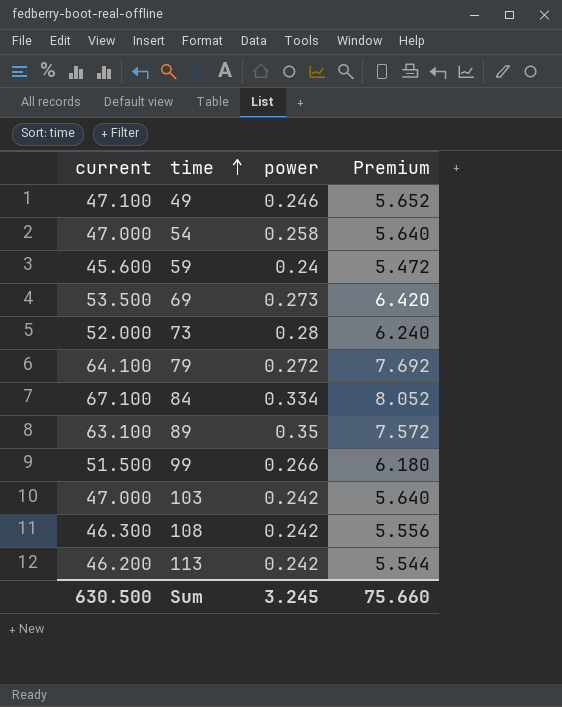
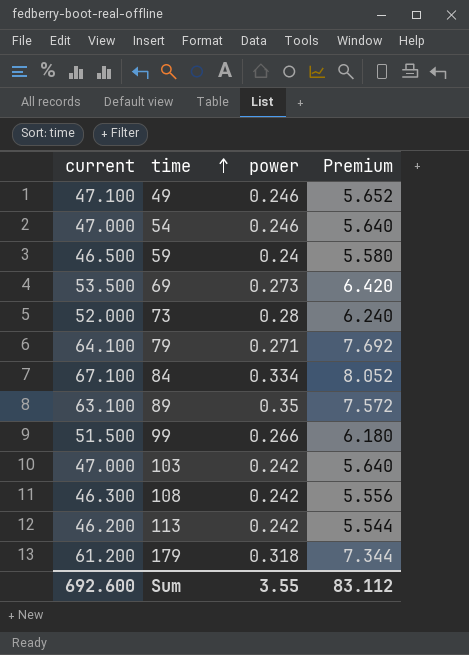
54 | power: 0.258 -> 0.246
59 | current: 45.600 -> 46.500
59 | Premium: 5.472 -> 5.580
79 | power: 0.272 -> 0.271
row 179: none -> 61.200 | 0.318 | 7.344
Sum | current: 630.500 -> 692.600
Sum | power: 3.245 -> 3.55
Sum | Premium: 75.660 -> 83.112

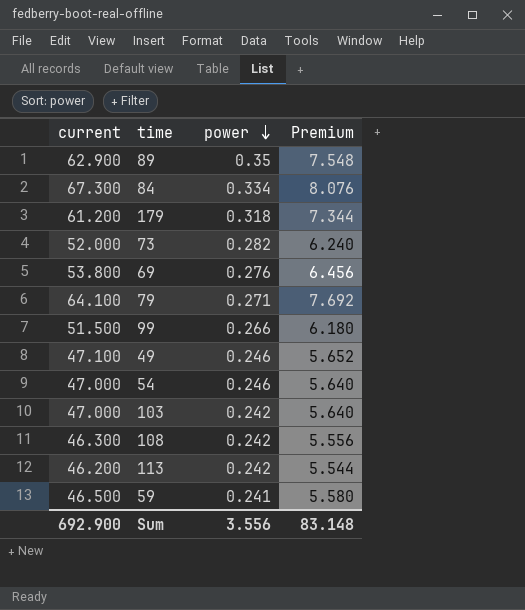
row order: time ascending -> power descending
89 | current: 63.100 -> 62.900
89 | Premium: 7.572 -> 7.548
84 | current: 67.100 -> 67.300
84 | Premium: 8.052 -> 8.076
73 | power: 0.28 -> 0.282
69 | current: 53.500 -> 53.800
69 | power: 0.273 -> 0.276
69 | Premium: 6.420 -> 6.456
59 | power: 0.24 -> 0.241
Sum | current: 692.600 -> 692.900
Sum | power: 3.55 -> 3.556
Sum | Premium: 83.112 -> 83.148

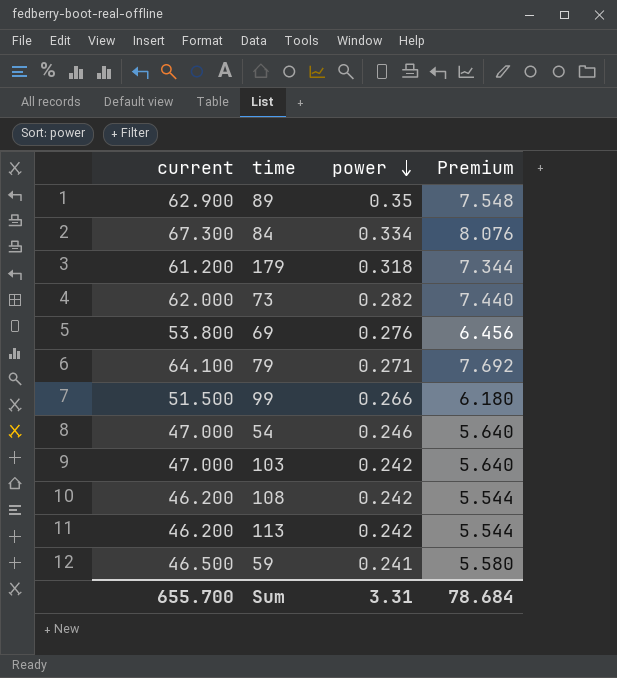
row 49: 47.100 | 0.246 | 5.652 -> none
73 | current: 52.000 -> 62.000
73 | Premium: 6.240 -> 7.440
108 | current: 46.300 -> 46.200
108 | Premium: 5.556 -> 5.544
Sum | current: 692.900 -> 655.700
Sum | power: 3.556 -> 3.31
Sum | Premium: 83.148 -> 78.684

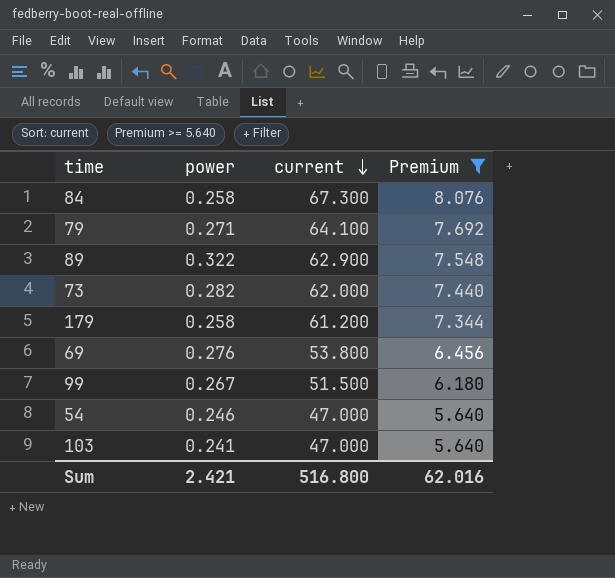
filter: none -> Premium >= 5.640
row order: power descending -> current descending
column current | position: 1 -> 3
84 | power: 0.334 -> 0.258
89 | power: 0.35 -> 0.322
179 | power: 0.318 -> 0.258
99 | power: 0.266 -> 0.267
103 | power: 0.242 -> 0.241
Sum | power: 3.31 -> 2.421
Sum | current: 655.700 -> 516.800
Sum | Premium: 78.684 -> 62.016

